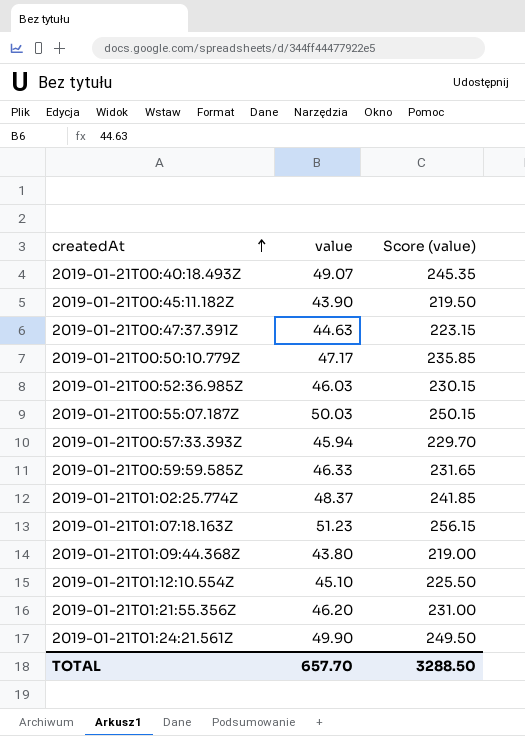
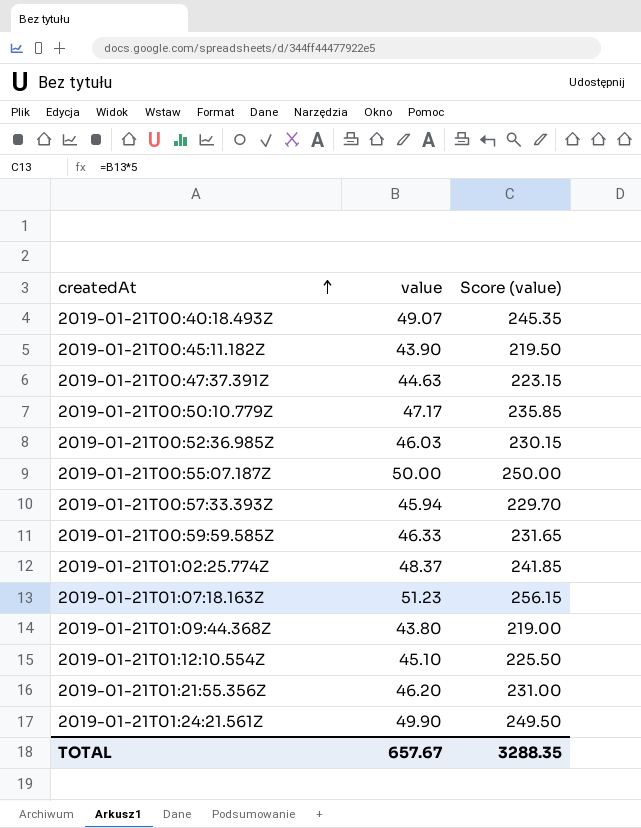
2019-01-21T00:55:07.187Z | value: 50.03 -> 50.00
2019-01-21T00:55:07.187Z | Score (value): 250.15 -> 250.00
TOTAL | value: 657.70 -> 657.67
TOTAL | Score (value): 3288.50 -> 3288.35

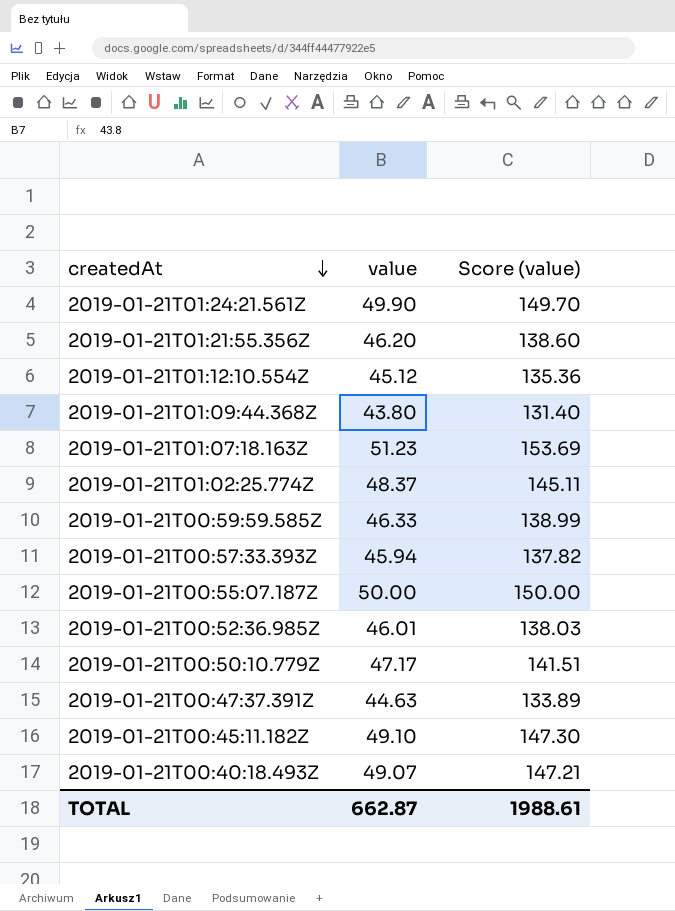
row order: createdAt ascending -> createdAt descending
column Score (value) | formula: [value] * 5 -> [value] * 3
2019-01-21T01:12:10.554Z | value: 45.10 -> 45.12
2019-01-21T00:52:36.985Z | value: 46.03 -> 46.01
2019-01-21T00:45:11.182Z | value: 43.90 -> 49.10
TOTAL | value: 657.67 -> 662.87
TOTAL | Score (value): 3288.35 -> 1988.61

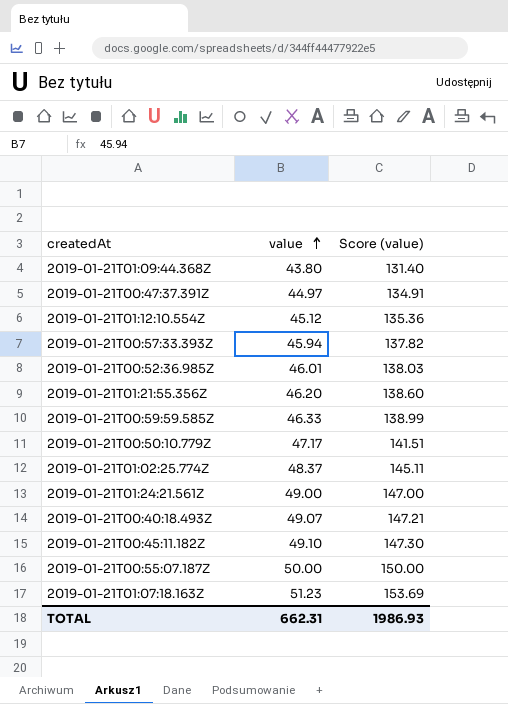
row order: createdAt descending -> value ascending
2019-01-21T00:47:37.391Z | value: 44.63 -> 44.97
2019-01-21T00:47:37.391Z | Score (value): 133.89 -> 134.91
2019-01-21T01:24:21.561Z | value: 49.90 -> 49.00
2019-01-21T01:24:21.561Z | Score (value): 149.70 -> 147.00
TOTAL | value: 662.87 -> 662.31
TOTAL | Score (value): 1988.61 -> 1986.93

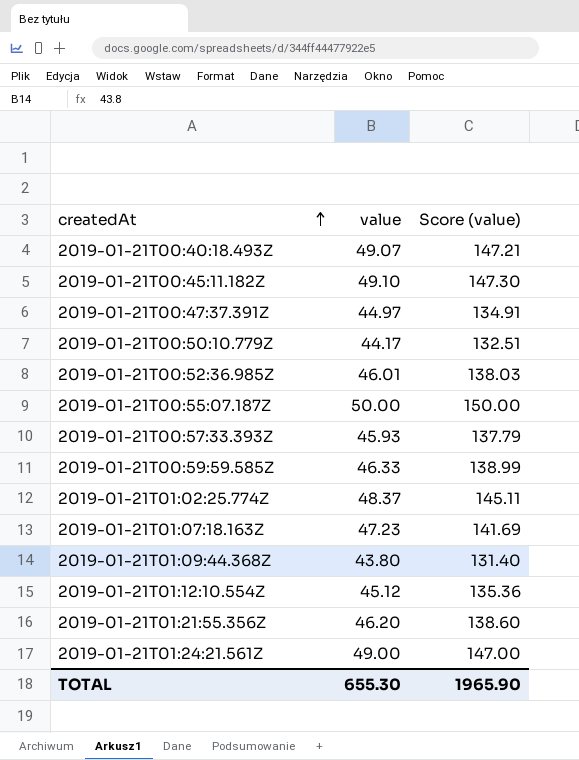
row order: value ascending -> createdAt ascending
2019-01-21T00:50:10.779Z | value: 47.17 -> 44.17
2019-01-21T00:50:10.779Z | Score (value): 141.51 -> 132.51
2019-01-21T00:57:33.393Z | value: 45.94 -> 45.93
2019-01-21T00:57:33.393Z | Score (value): 137.82 -> 137.79
2019-01-21T01:07:18.163Z | value: 51.23 -> 47.23
2019-01-21T01:07:18.163Z | Score (value): 153.69 -> 141.69
TOTAL | value: 662.31 -> 655.30
TOTAL | Score (value): 1986.93 -> 1965.90

